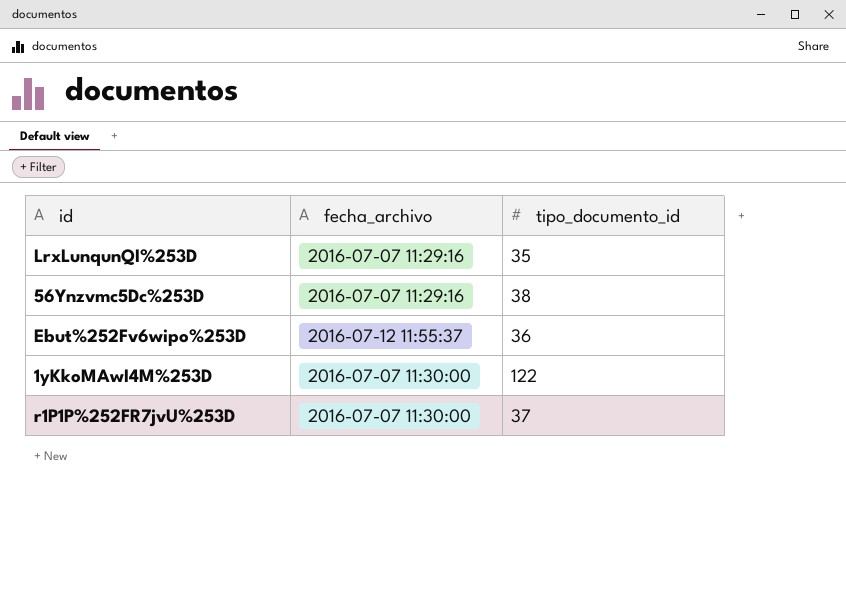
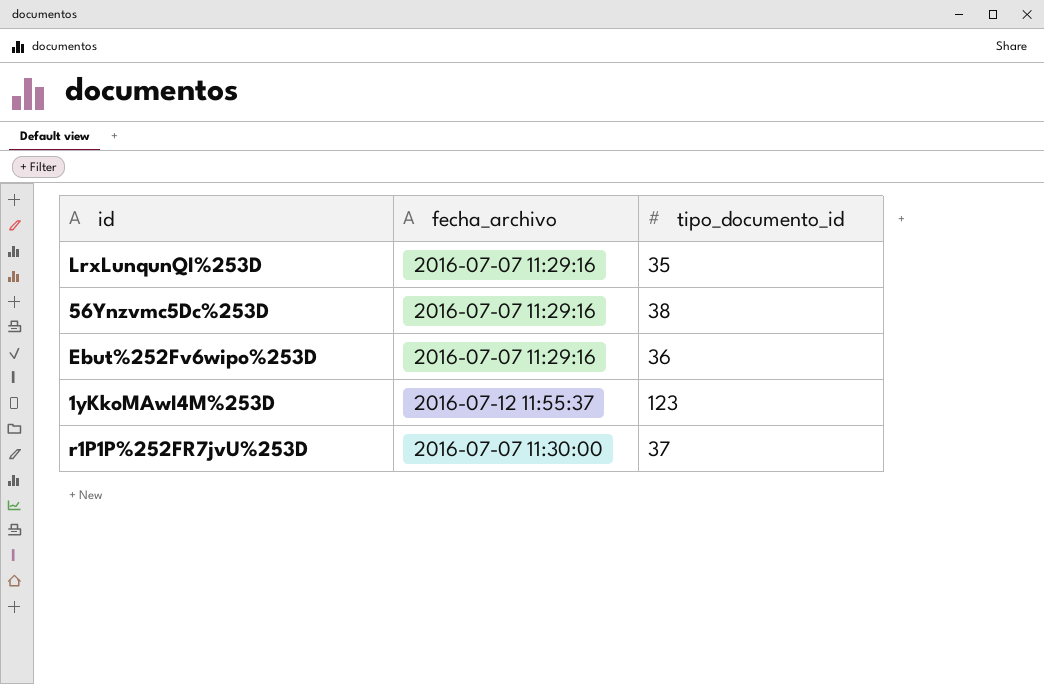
Ebut%252Fv6wipo%253D | fecha_archivo: 2016-07-12 11:55:37 -> 2016-07-07 11:29:16
1yKkoMAwI4M%253D | fecha_archivo: 2016-07-07 11:30:00 -> 2016-07-12 11:55:37
1yKkoMAwI4M%253D | tipo_documento_id: 122 -> 123

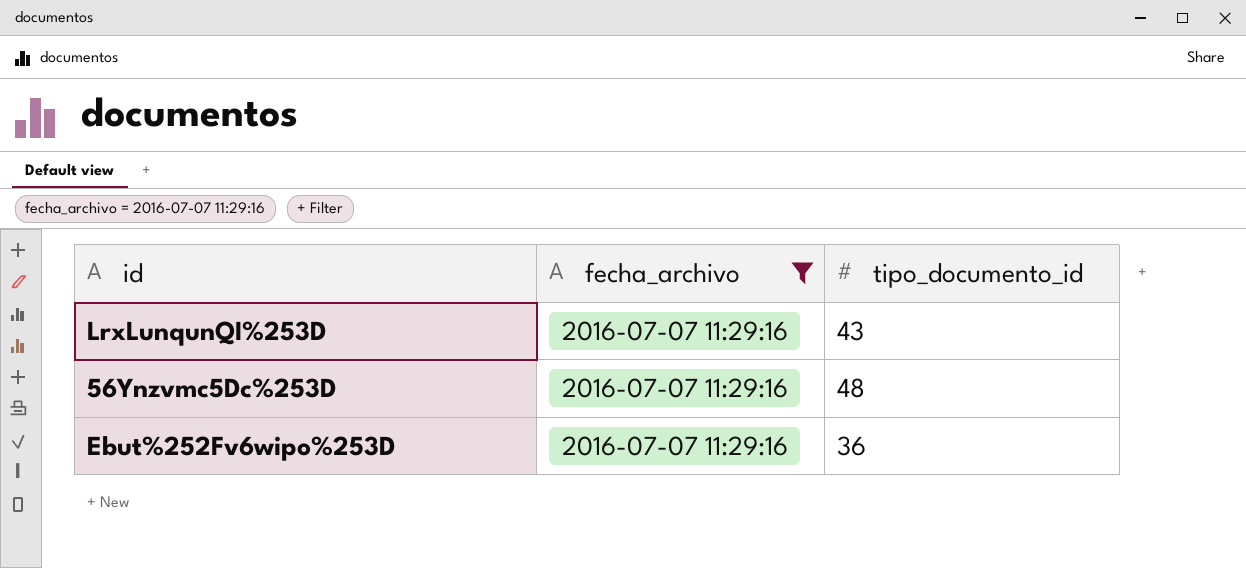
filter: none -> fecha_archivo = 2016-07-07 11:29:16
LrxLunqunQI%253D | tipo_documento_id: 35 -> 43
56Ynzvmc5Dc%253D | tipo_documento_id: 38 -> 48

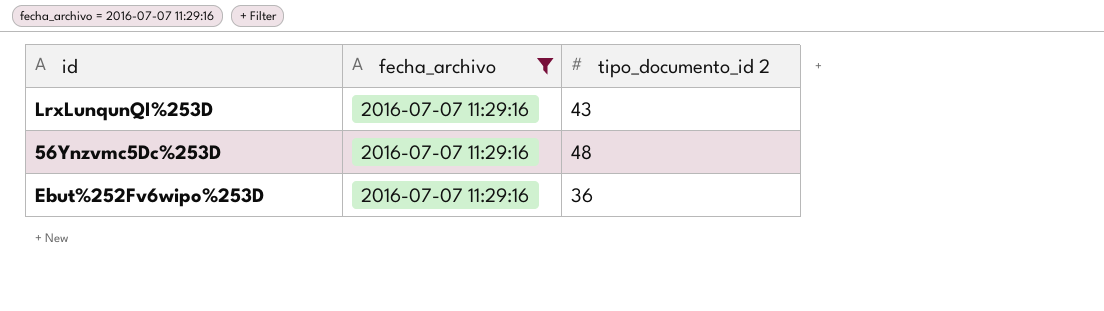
column name: tipo_documento_id -> tipo_documento_id 2

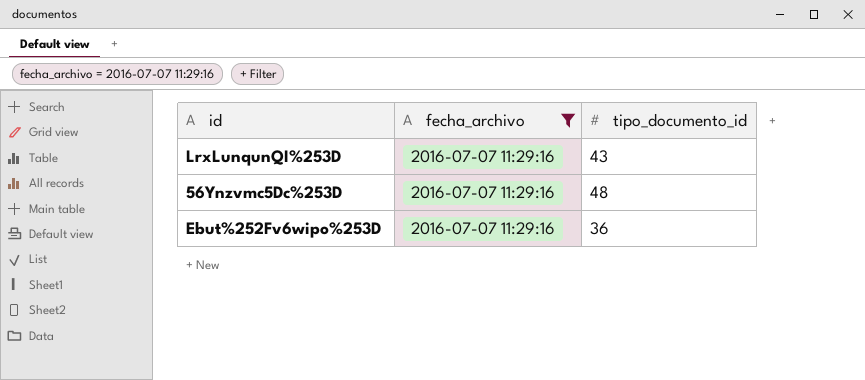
column name: tipo_documento_id 2 -> tipo_documento_id

